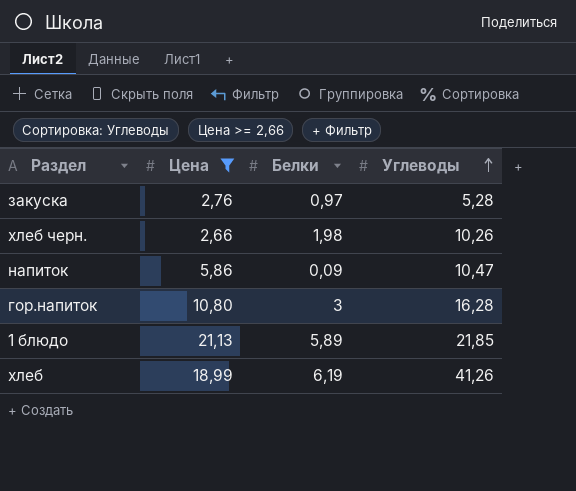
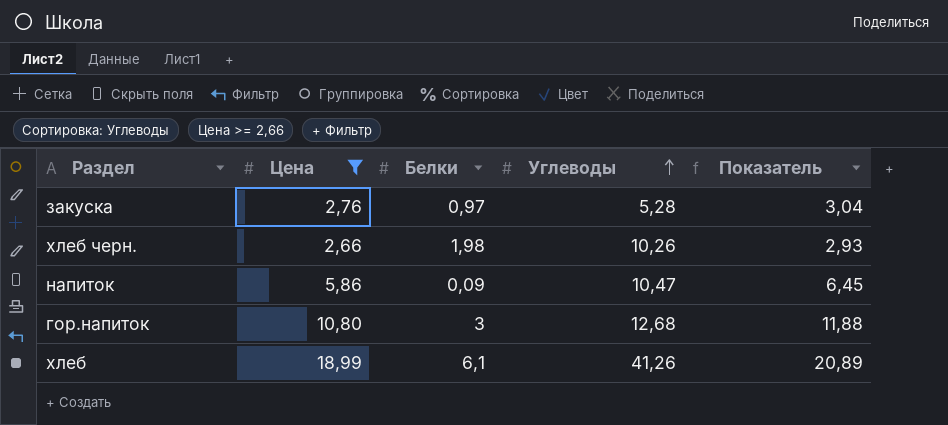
column Показатель | formula: none -> [Цена] * 1,1
row 1 блюдо: 21,13 | 5,89 | 21,85 -> none
гор.напиток | Углеводы: 16,28 -> 12,68
хлеб | Белки: 6,19 -> 6,1

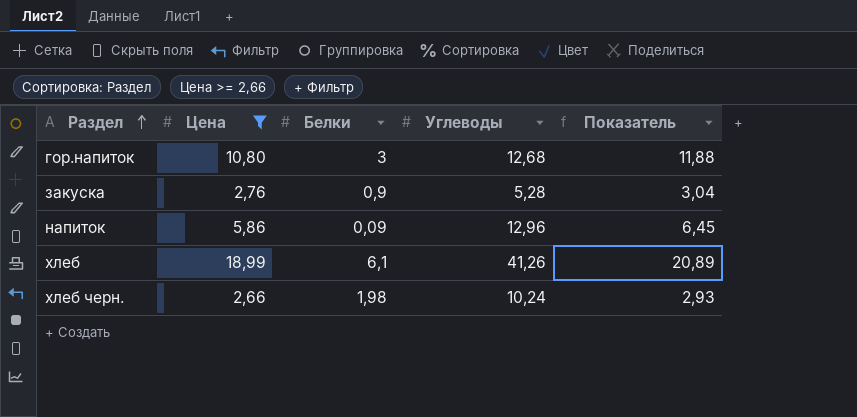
row order: Углеводы ascending -> Раздел ascending
закуска | Белки: 0,97 -> 0,9
напиток | Углеводы: 10,47 -> 12,96
хлеб черн. | Углеводы: 10,26 -> 10,24

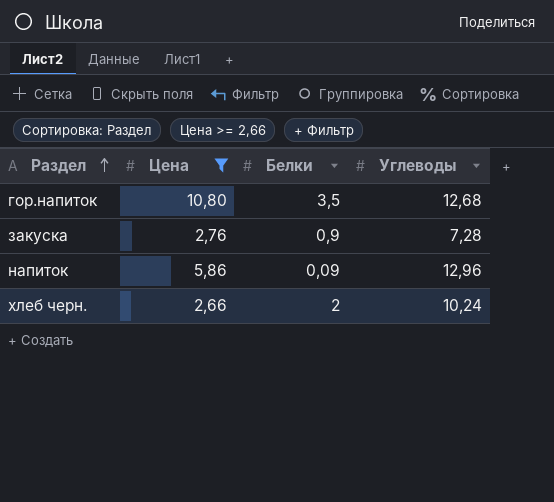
column Показатель | formula: [Цена] * 1,1 -> none
row хлеб: 18,99 | 6,1 | 41,26 | 20,89 -> none
гор.напиток | Белки: 3 -> 3,5
закуска | Углеводы: 5,28 -> 7,28
хлеб черн. | Белки: 1,98 -> 2

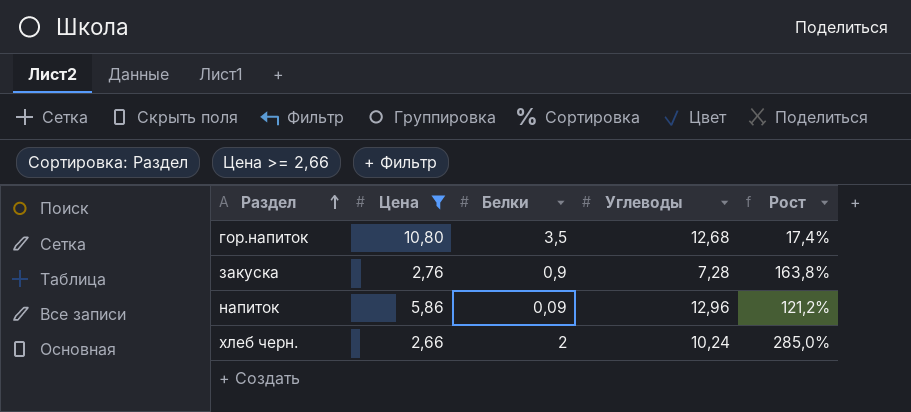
column Рост | formula: none -> ([Углеводы] - [Цена]) / [Цена]

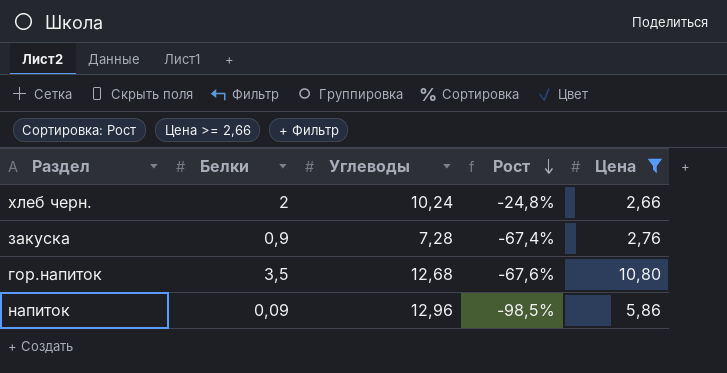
row order: Раздел ascending -> Рост descending
column Рост | formula: ([Углеводы] - [Цена]) / [Цена] -> ([Белки] - [Цена]) / [Цена]
column Цена | position: 2 -> 5

